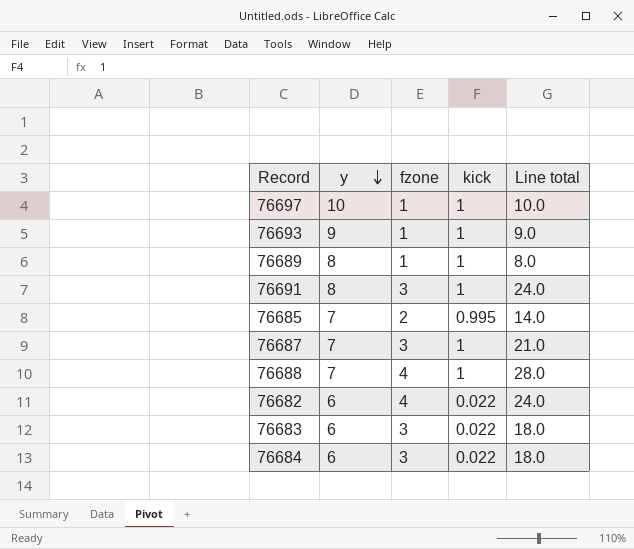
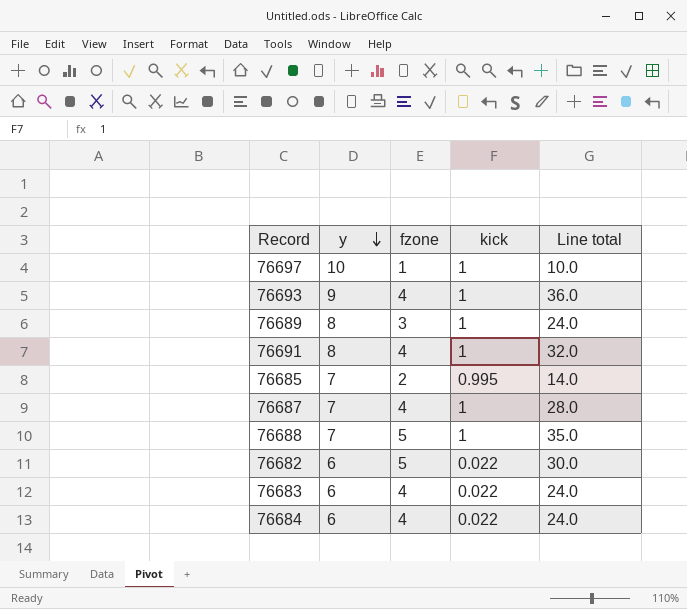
76693 | fzone: 1 -> 4
76693 | Line total: 9.0 -> 36.0
76689 | fzone: 1 -> 3
76689 | Line total: 8.0 -> 24.0
76691 | fzone: 3 -> 4
76691 | Line total: 24.0 -> 32.0
76687 | fzone: 3 -> 4
76687 | Line total: 21.0 -> 28.0
76688 | fzone: 4 -> 5
76688 | Line total: 28.0 -> 35.0
76682 | fzone: 4 -> 5
76682 | Line total: 24.0 -> 30.0
76683 | fzone: 3 -> 4
76683 | Line total: 18.0 -> 24.0
76684 | fzone: 3 -> 4
76684 | Line total: 18.0 -> 24.0

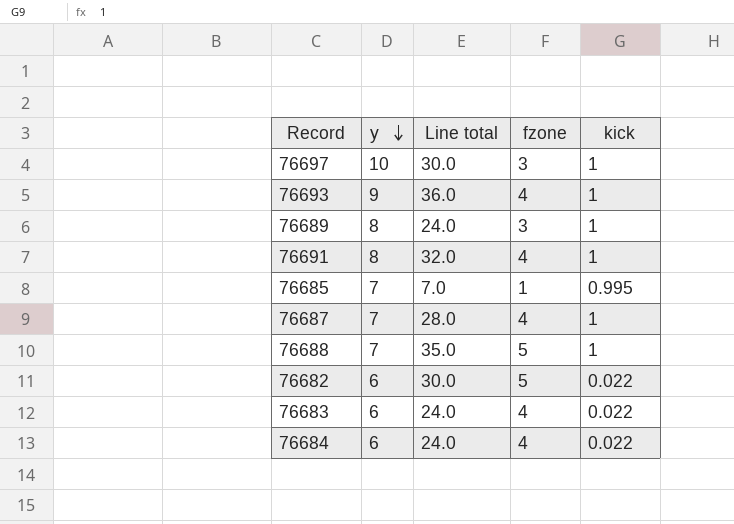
column Line total | position: 5 -> 3
76697 | Line total: 10.0 -> 30.0
76697 | fzone: 1 -> 3
76685 | Line total: 14.0 -> 7.0
76685 | fzone: 2 -> 1

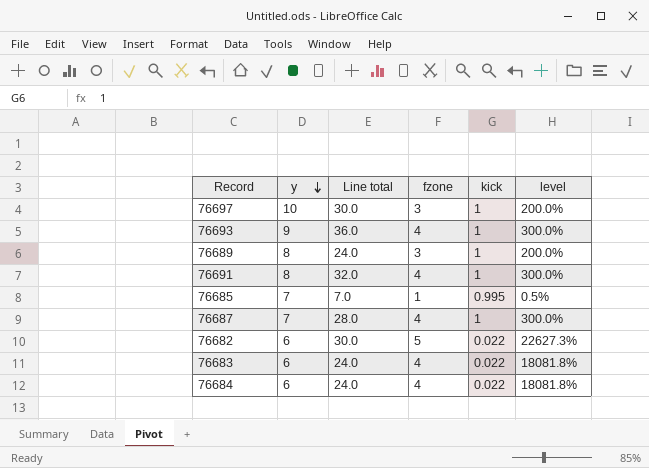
column level | formula: none -> ([fzone] - [kick]) / [kick]
row 76688: 7 | 35.0 | 5 | 1 -> none

